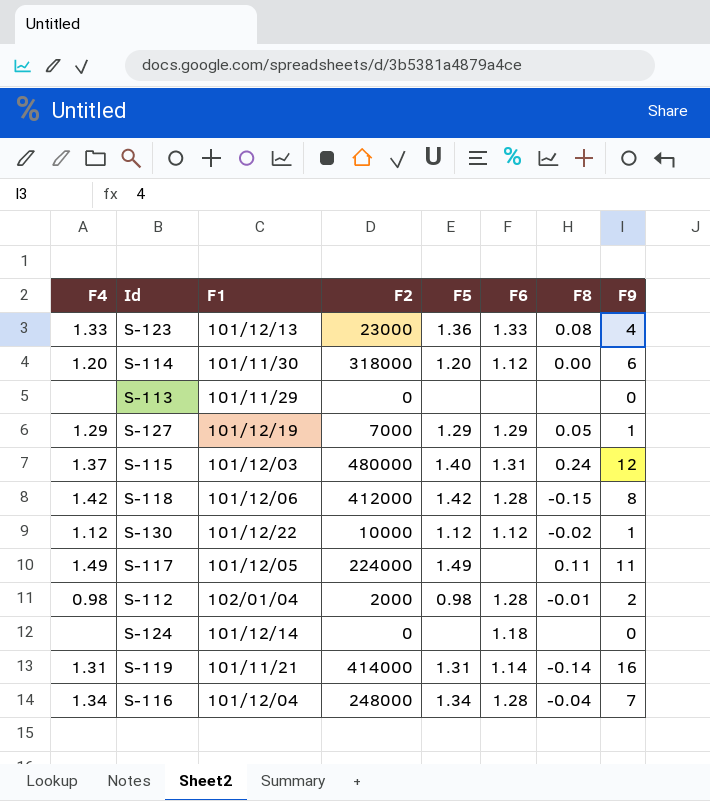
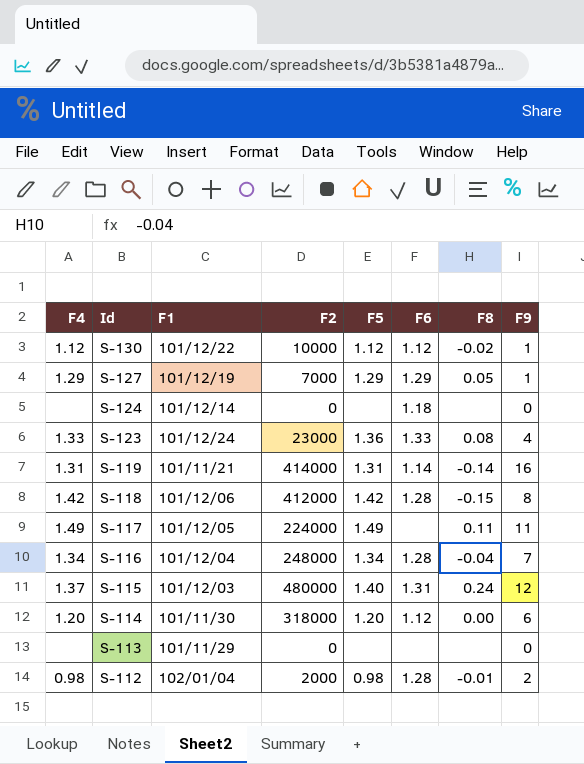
row order: none -> Id descending
S-123 | F1: 101/12/13 -> 101/12/24

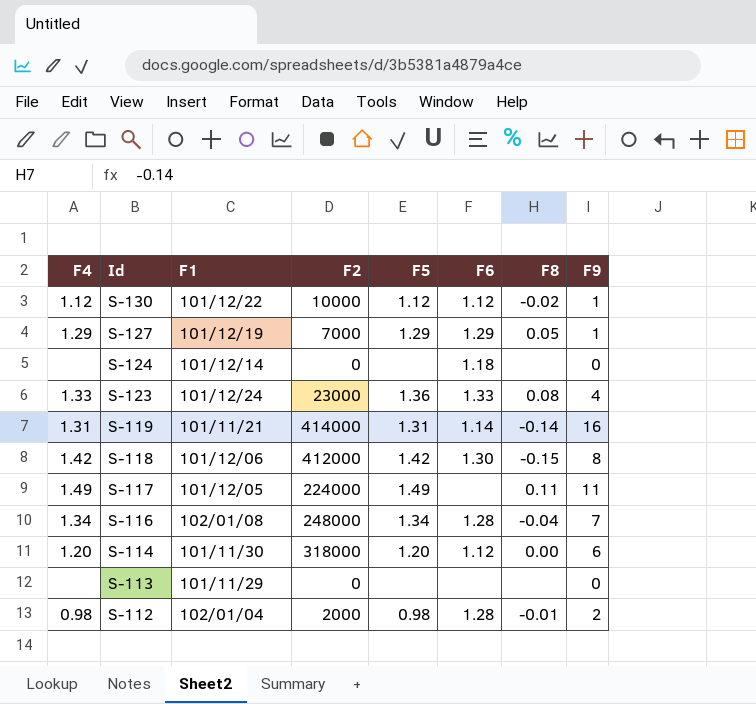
row S-115: 1.37 | 101/12/03 | 480000 | 1.40 | 1.31 | 0.24 | 12 -> none
S-118 | F6: 1.28 -> 1.30
S-116 | F1: 101/12/04 -> 102/01/08

